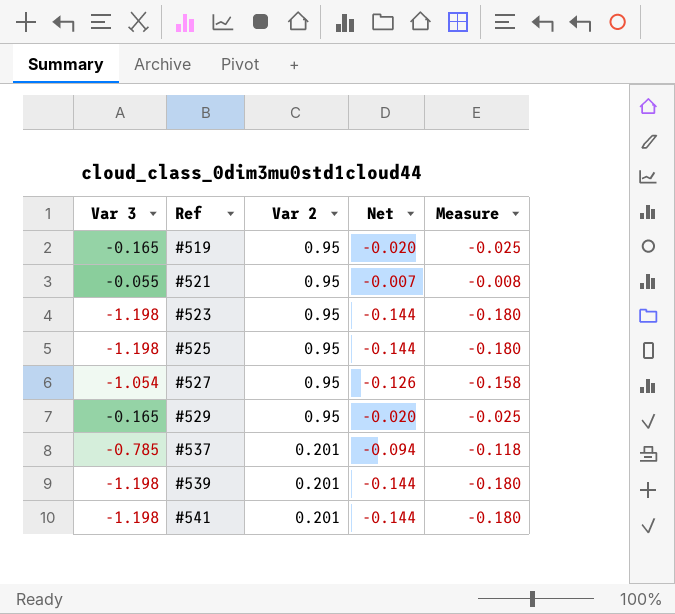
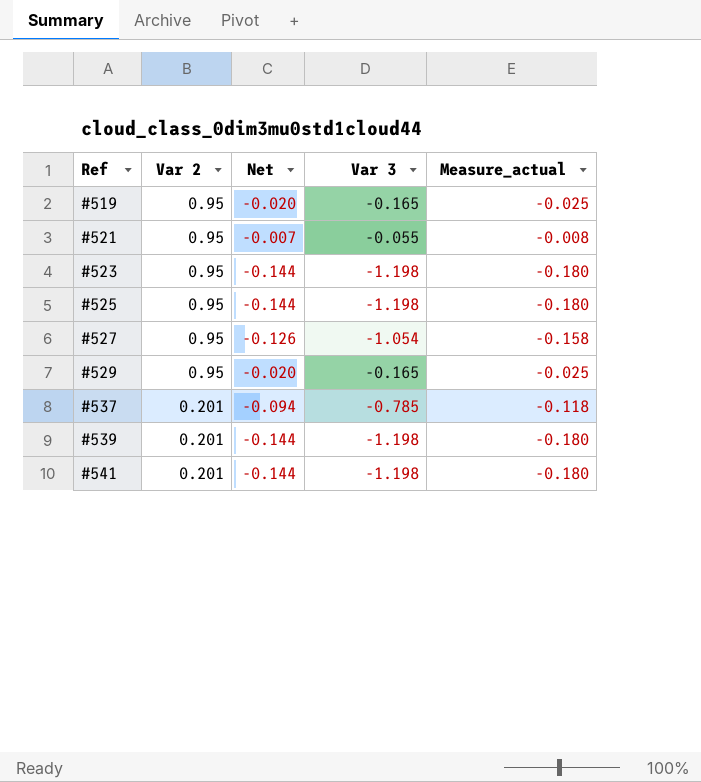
column Var 3 | position: 1 -> 4
column name: Measure -> Measure_actual

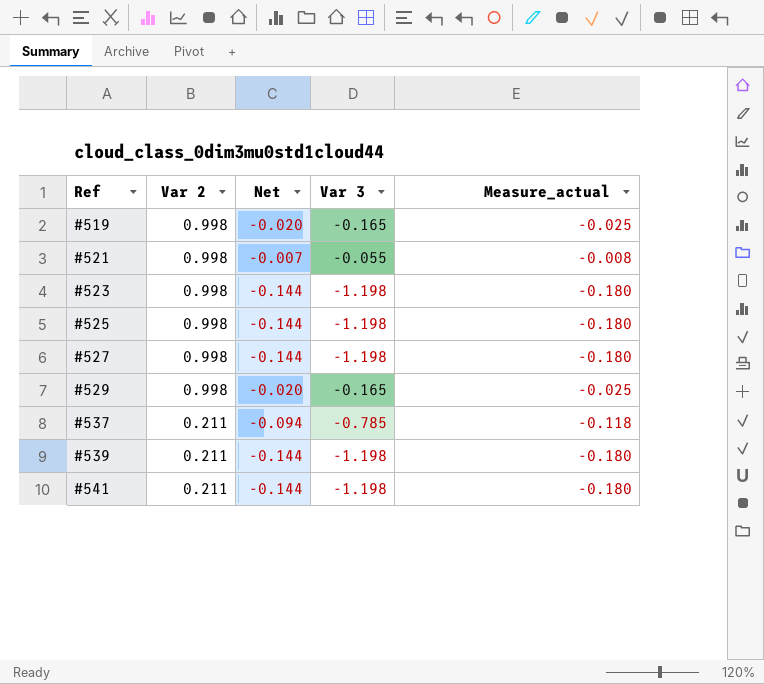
#519 | Var 2: 0.95 -> 0.998
#521 | Var 2: 0.95 -> 0.998
#523 | Var 2: 0.95 -> 0.998
#525 | Var 2: 0.95 -> 0.998
#527 | Var 2: 0.95 -> 0.998
#527 | Net: -0.126 -> -0.144
#527 | Var 3: -1.054 -> -1.198
#527 | Measure_actual: -0.158 -> -0.180
#529 | Var 2: 0.95 -> 0.998
#537 | Var 2: 0.201 -> 0.211
#539 | Var 2: 0.201 -> 0.211
#541 | Var 2: 0.201 -> 0.211

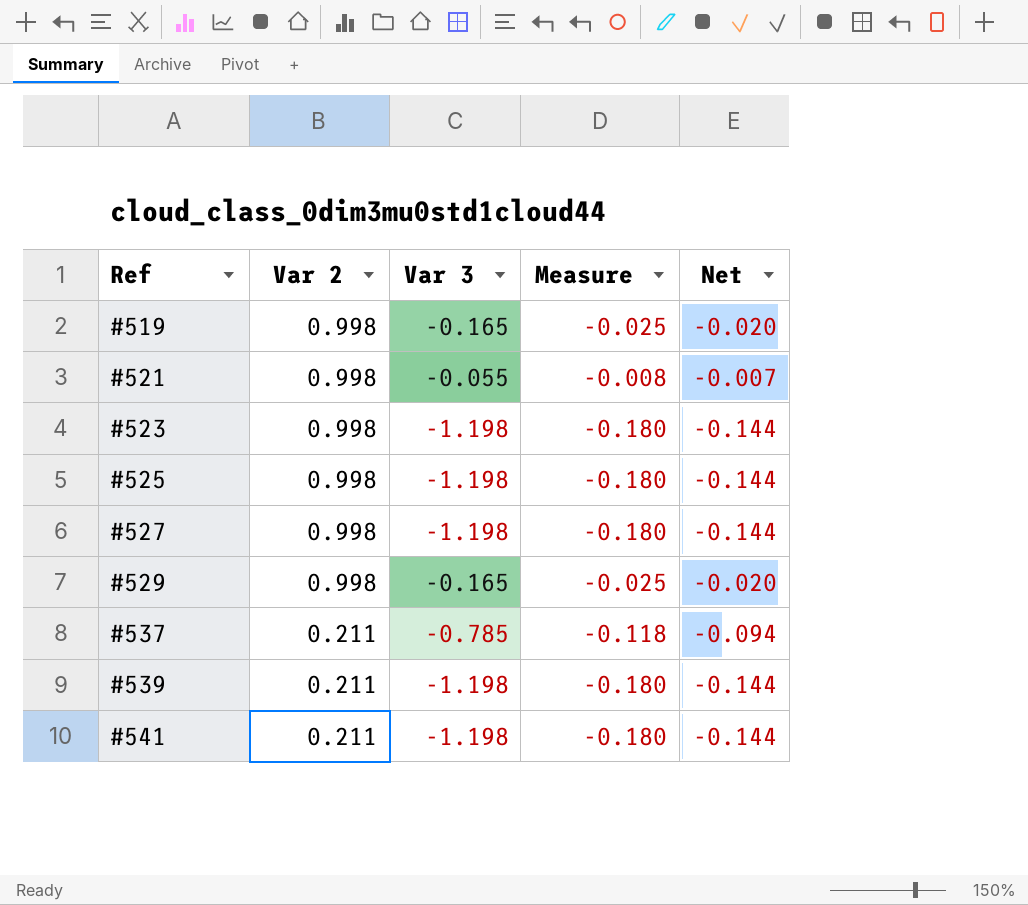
column name: Measure_actual -> Measure
column Net | position: 3 -> 5

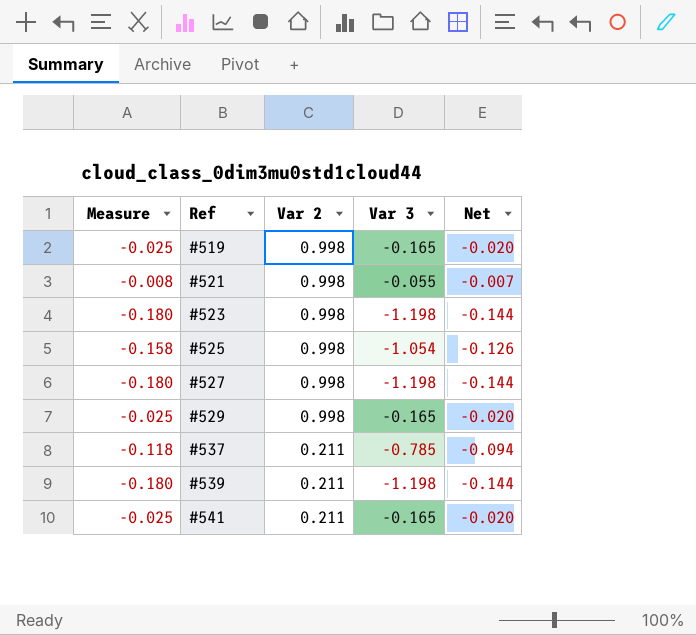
column Measure | position: 4 -> 1
#525 | Measure: -0.180 -> -0.158
#525 | Var 3: -1.198 -> -1.054
#525 | Net: -0.144 -> -0.126
#541 | Measure: -0.180 -> -0.025
#541 | Var 3: -1.198 -> -0.165
#541 | Net: -0.144 -> -0.020

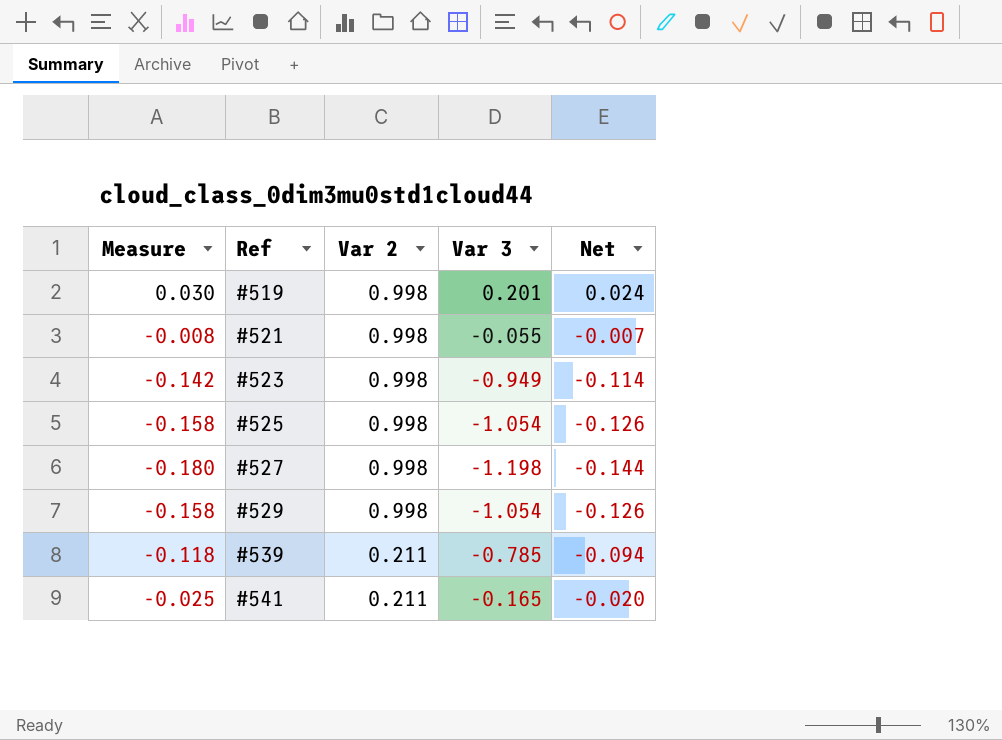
row #537: -0.118 | 0.211 | -0.785 | -0.094 -> none
#519 | Measure: -0.025 -> 0.030
#519 | Var 3: -0.165 -> 0.201
#519 | Net: -0.020 -> 0.024
#523 | Measure: -0.180 -> -0.142
#523 | Var 3: -1.198 -> -0.949
#523 | Net: -0.144 -> -0.114
#529 | Measure: -0.025 -> -0.158
#529 | Var 3: -0.165 -> -1.054
#529 | Net: -0.020 -> -0.126
#539 | Measure: -0.180 -> -0.118
#539 | Var 3: -1.198 -> -0.785
#539 | Net: -0.144 -> -0.094

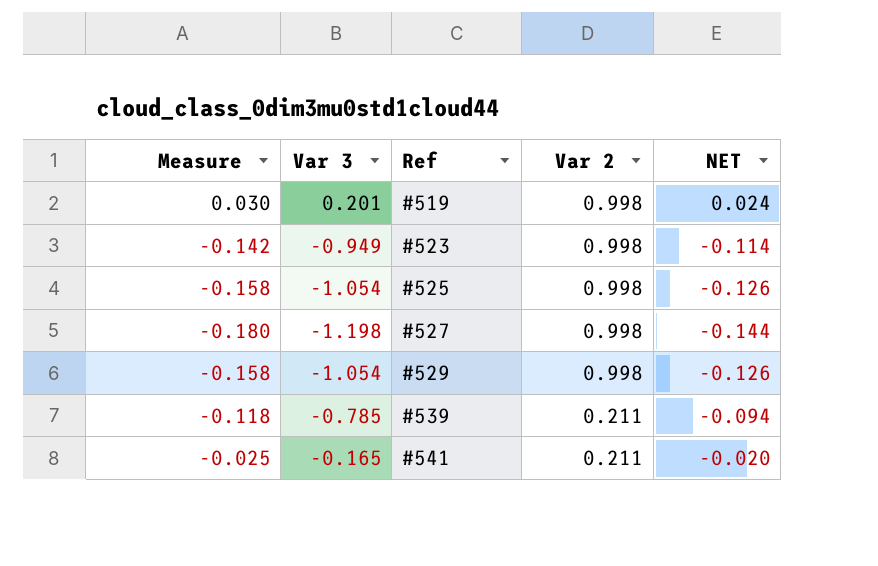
column Var 3 | position: 4 -> 2
column name: Net -> NET
row #521: -0.008 | 0.998 | -0.055 | -0.007 -> none

